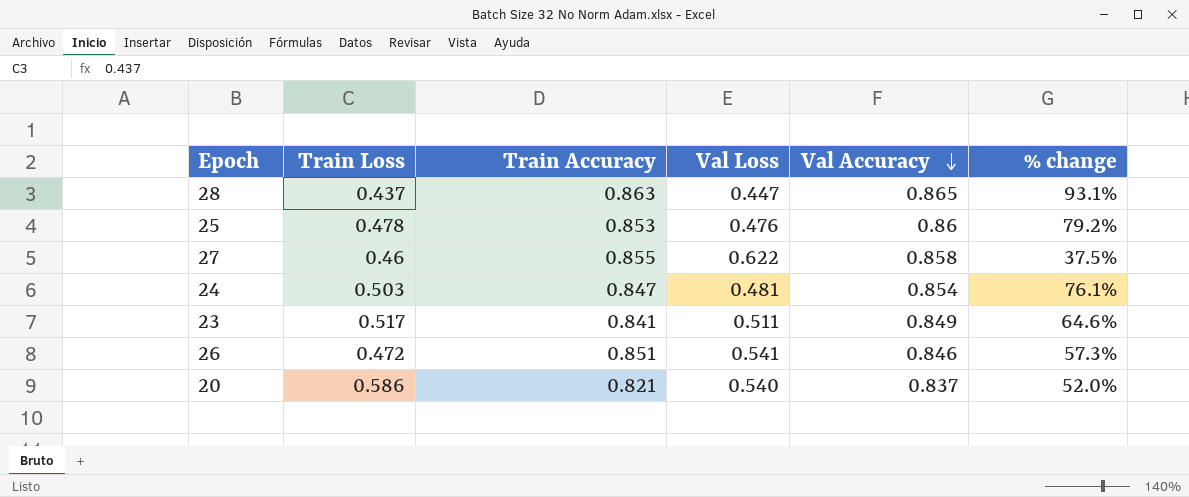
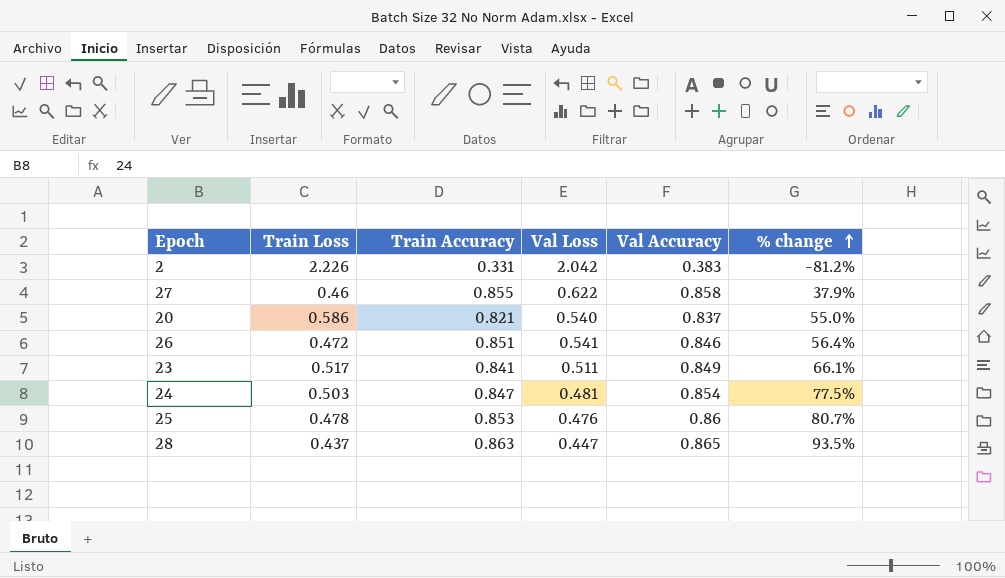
row order: Val Accuracy descending -> % change ascending
column % change | formula: ([Train Accuracy] - [Val Loss]) / [Val Loss] -> ([Val Accuracy] - [Val Loss]) / [Val Loss]
row 2: none -> 2.226 | 0.331 | 2.042 | 0.383 | -81.2%

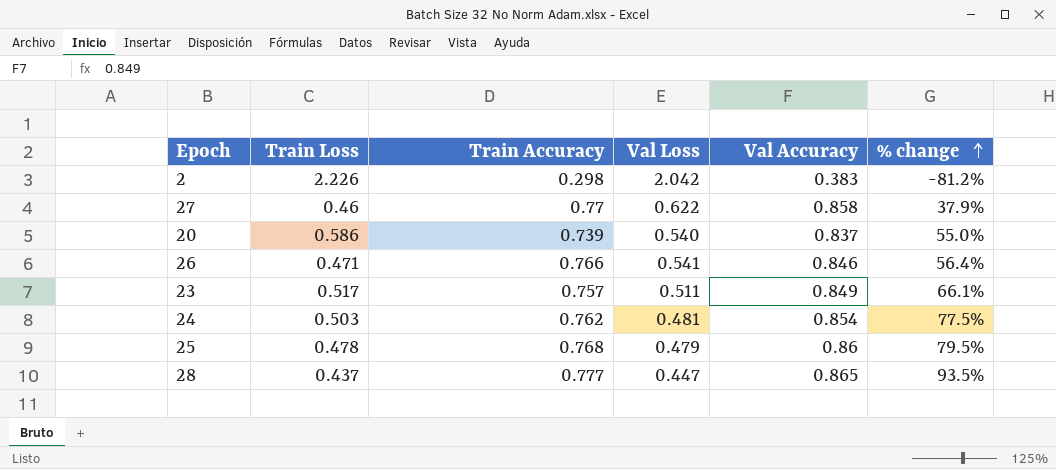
2 | Train Accuracy: 0.331 -> 0.298
27 | Train Accuracy: 0.855 -> 0.77
20 | Train Accuracy: 0.821 -> 0.739
26 | Train Loss: 0.472 -> 0.471
26 | Train Accuracy: 0.851 -> 0.766
23 | Train Accuracy: 0.841 -> 0.757
24 | Train Accuracy: 0.847 -> 0.762
25 | Train Accuracy: 0.853 -> 0.768
25 | Val Loss: 0.476 -> 0.479
25 | % change: 80.7% -> 79.5%
28 | Train Accuracy: 0.863 -> 0.777

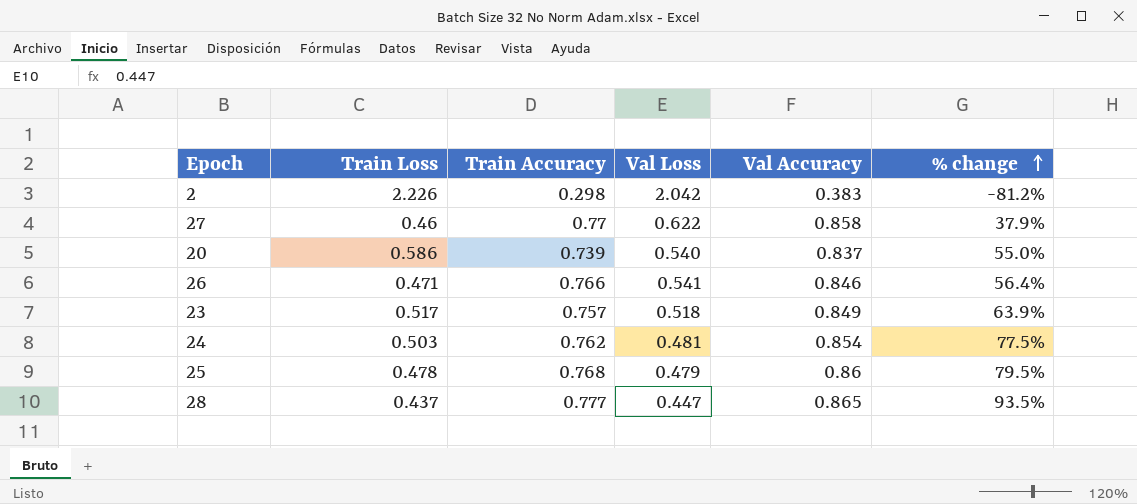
23 | Val Loss: 0.511 -> 0.518
23 | % change: 66.1% -> 63.9%

